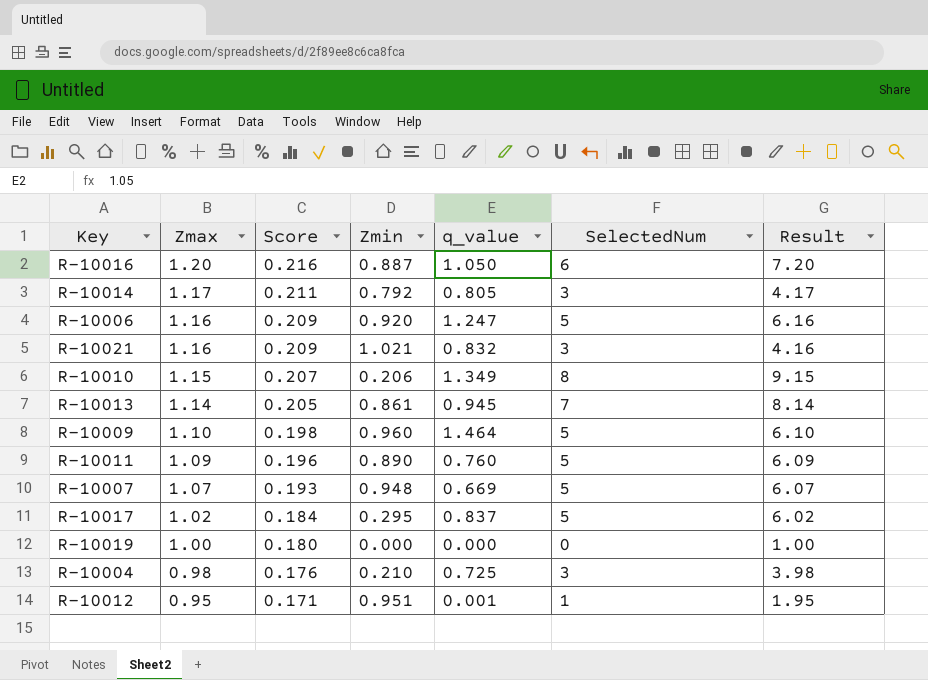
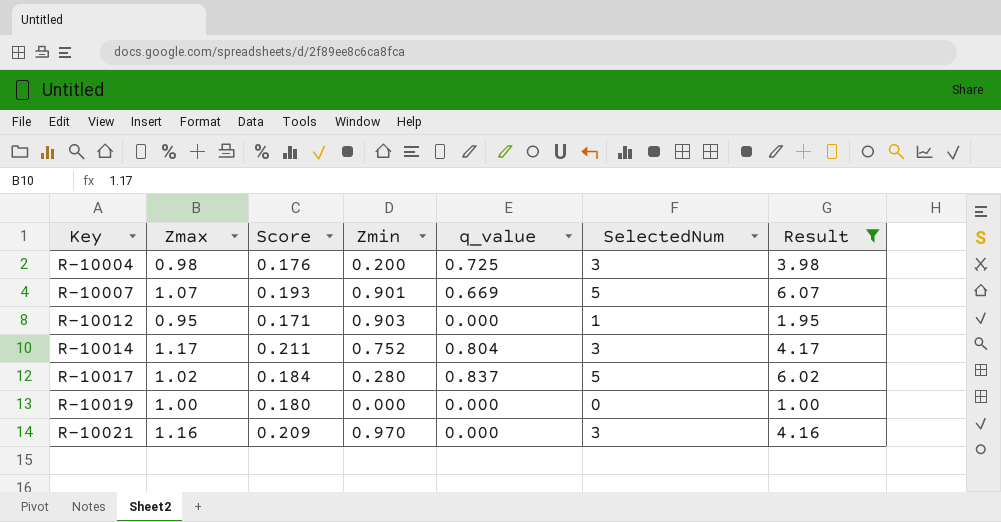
filter: none -> Result <= 6.07
row order: Zmax descending -> Key ascending
R-10004 | Zmin: 0.210 -> 0.200
R-10007 | Zmin: 0.948 -> 0.901
R-10012 | Zmin: 0.951 -> 0.903
R-10012 | q_value: 0.001 -> 0.000
R-10014 | Zmin: 0.792 -> 0.752
R-10014 | q_value: 0.805 -> 0.804
R-10017 | Zmin: 0.295 -> 0.280
R-10021 | Zmin: 1.021 -> 0.970
R-10021 | q_value: 0.832 -> 0.000

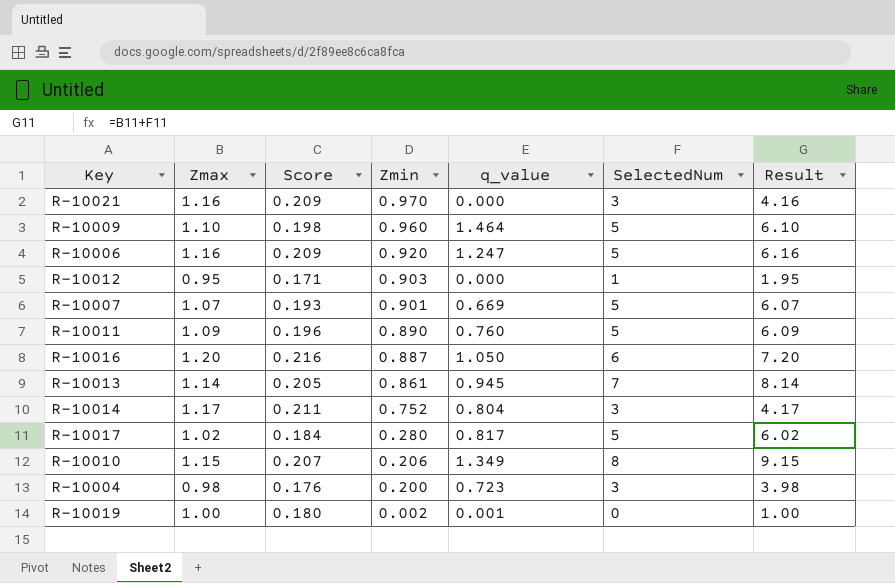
filter: Result <= 6.07 -> none
row order: Key ascending -> Zmin descending
R-10017 | q_value: 0.837 -> 0.817
R-10004 | q_value: 0.725 -> 0.723
R-10019 | Zmin: 0.000 -> 0.002
R-10019 | q_value: 0.000 -> 0.001

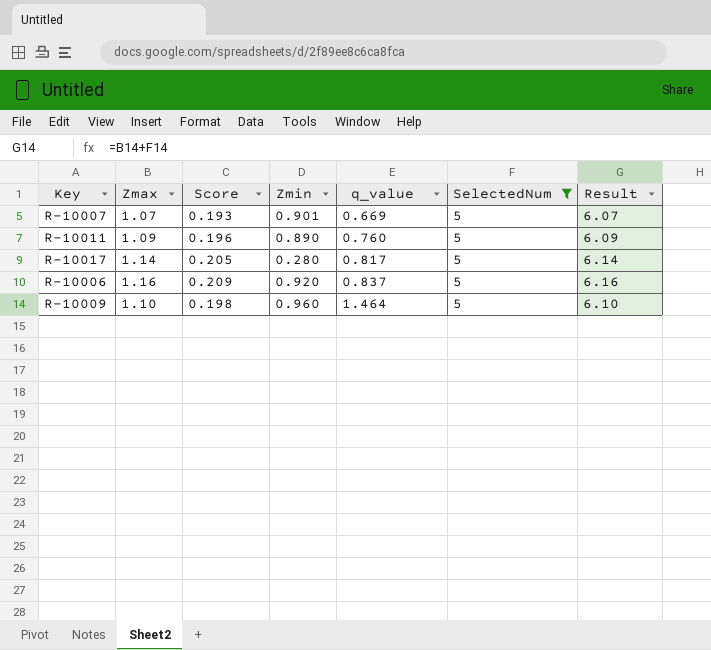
filter: none -> SelectedNum = 5
row order: Zmin descending -> q_value ascending
R-10017 | Zmax: 1.02 -> 1.14
R-10017 | Score: 0.184 -> 0.205
R-10017 | Result: 6.02 -> 6.14
R-10006 | q_value: 1.247 -> 0.837

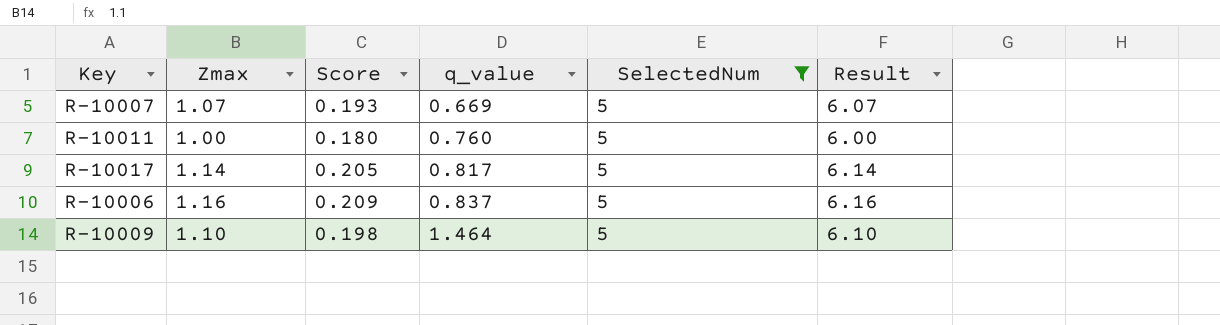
column Zmin | position: 4 -> none
R-10011 | Zmax: 1.09 -> 1.00
R-10011 | Score: 0.196 -> 0.180
R-10011 | Result: 6.09 -> 6.00

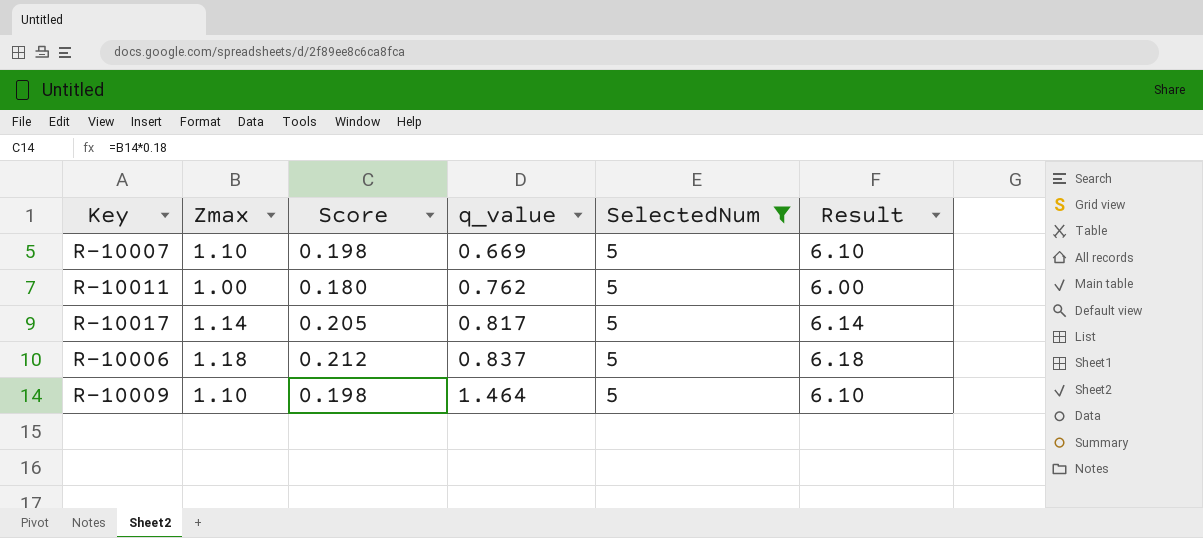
R-10007 | Zmax: 1.07 -> 1.10
R-10007 | Score: 0.193 -> 0.198
R-10007 | Result: 6.07 -> 6.10
R-10011 | q_value: 0.760 -> 0.762
R-10006 | Zmax: 1.16 -> 1.18
R-10006 | Score: 0.209 -> 0.212
R-10006 | Result: 6.16 -> 6.18

